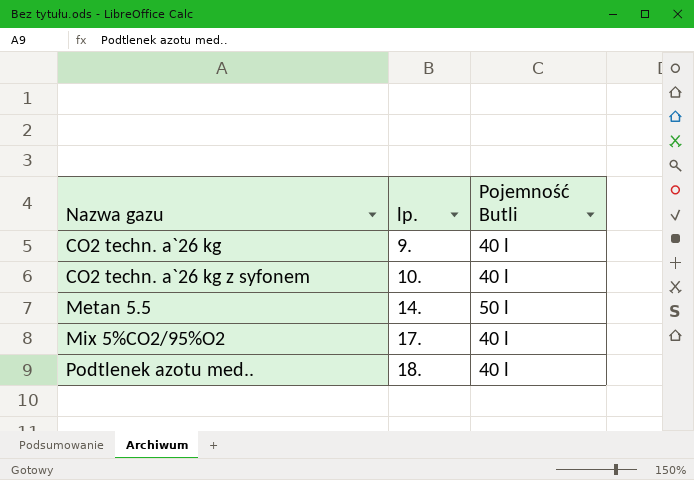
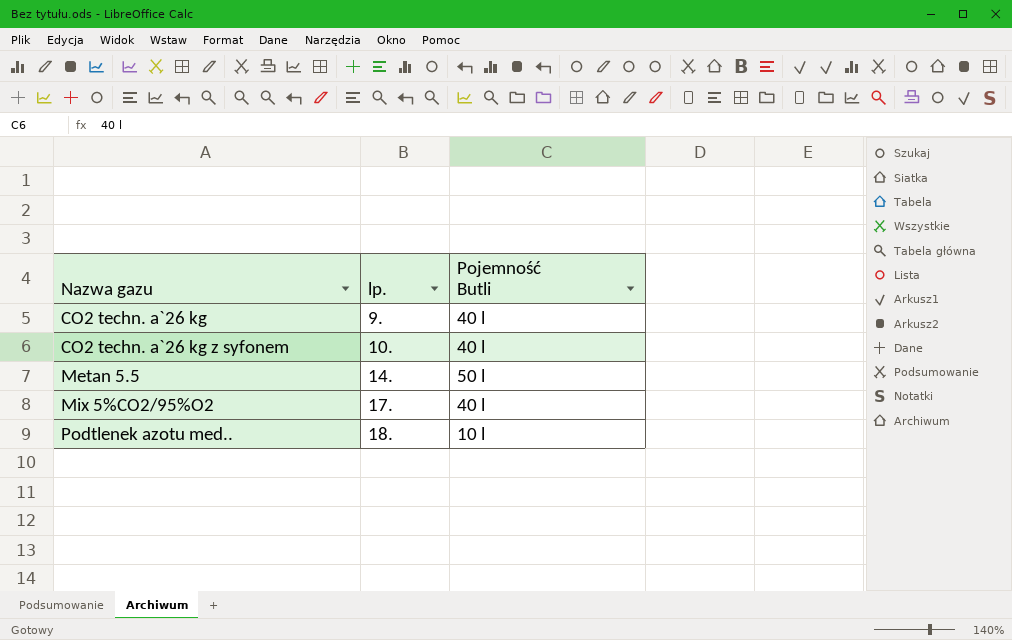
Podtlenek azotu med.. | Pojemność Butli: 40 l -> 10 l

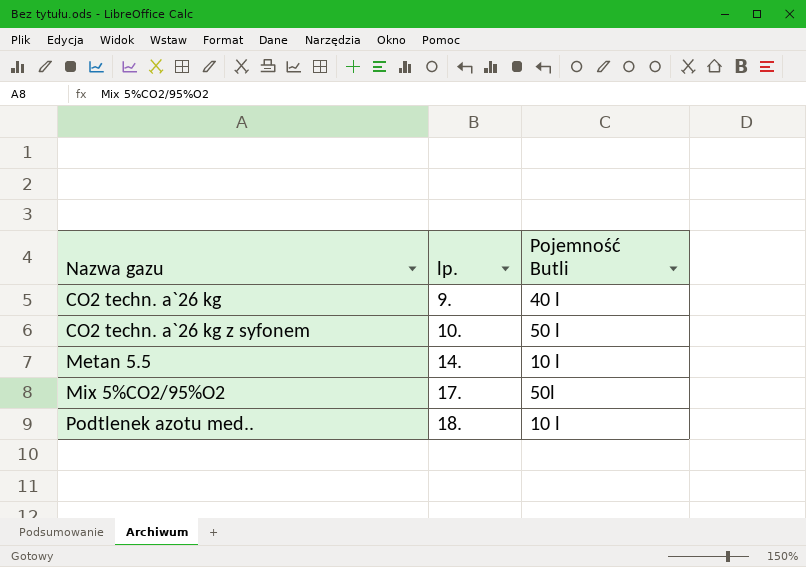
CO2 techn. a`26 kg z syfonem | Pojemność Butli: 40 l -> 50 l
Metan 5.5 | Pojemność Butli: 50 l -> 10 l
Mix 5%CO2/95%O2 | Pojemność Butli: 40 l -> 50l

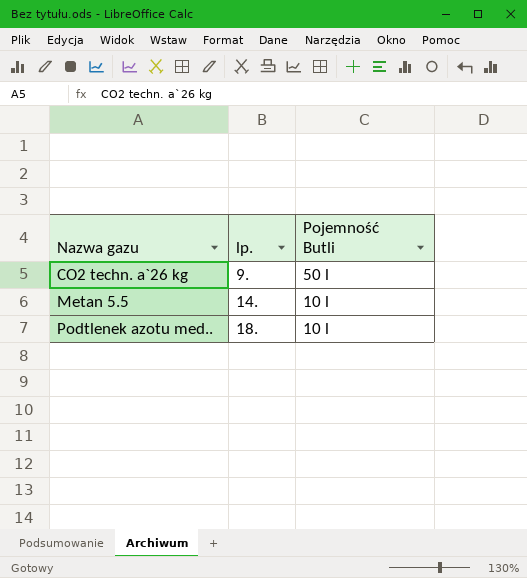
row CO2 techn. a`26 kg z syfonem: 10. | 50 l -> none
row Mix 5%CO2/95%O2: 17. | 50l -> none
CO2 techn. a`26 kg | Pojemność Butli: 40 l -> 50 l

